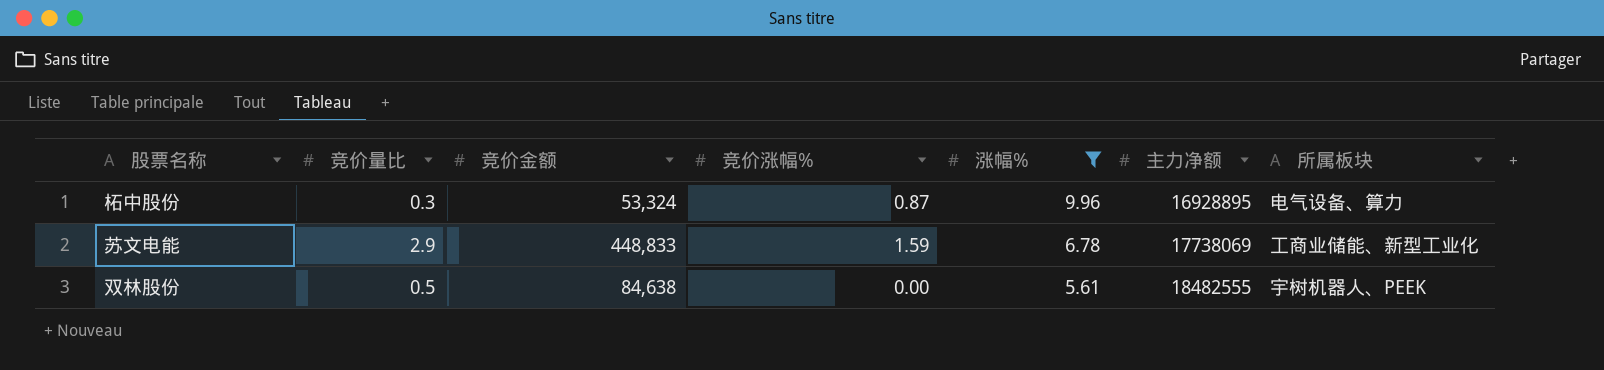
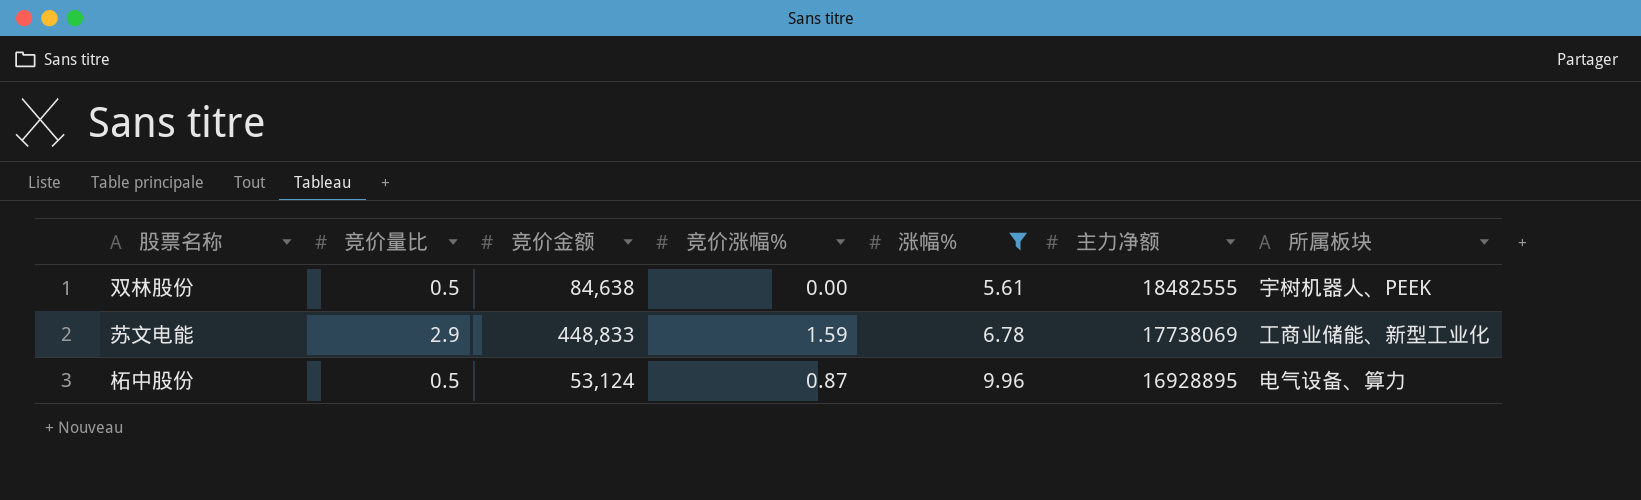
row order: 涨幅% descending -> 涨幅% ascending
柘中股份 | 竞价量比: 0.3 -> 0.5
柘中股份 | 竞价金额: 53,324 -> 53,124

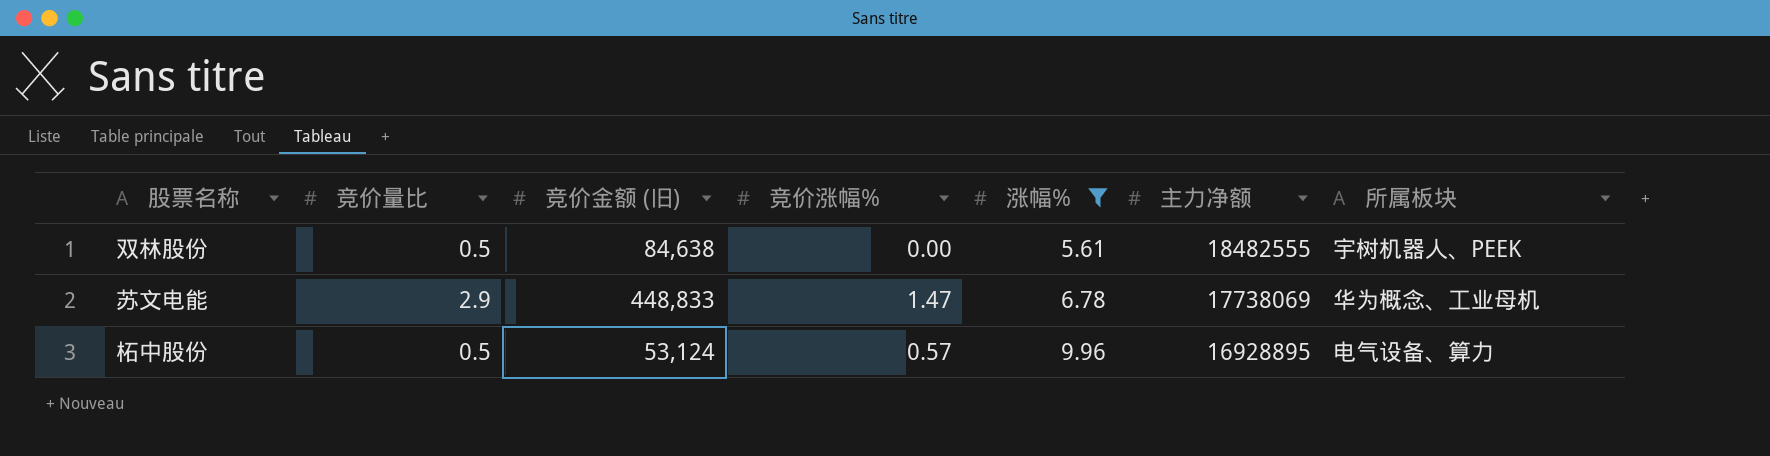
column name: 竞价金额 -> 竞价金额 (旧)
苏文电能 | 竞价涨幅%: 1.59 -> 1.47
苏文电能 | 所属板块: 工商业储能、新型工业化 -> 华为概念、工业母机
柘中股份 | 竞价涨幅%: 0.87 -> 0.57

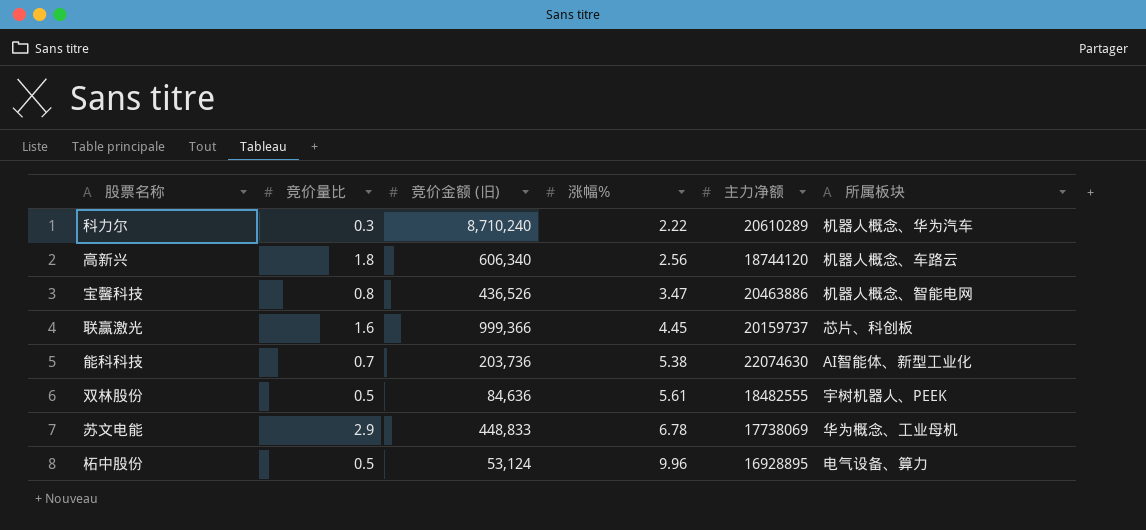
filter: 涨幅% >= 5.61 -> none
column 竞价涨幅% | position: 4 -> none
双林股份 | 竞价金额 (旧): 84,638 -> 84,636

